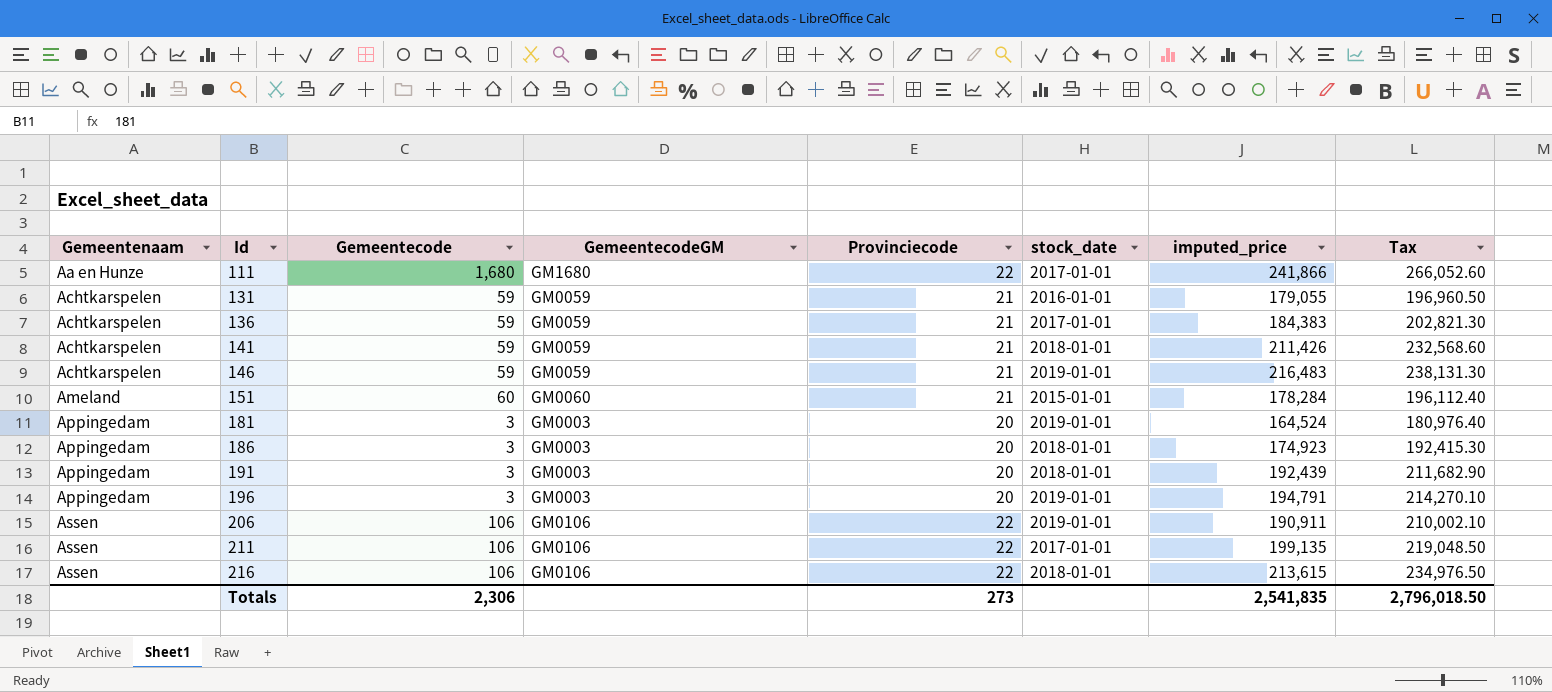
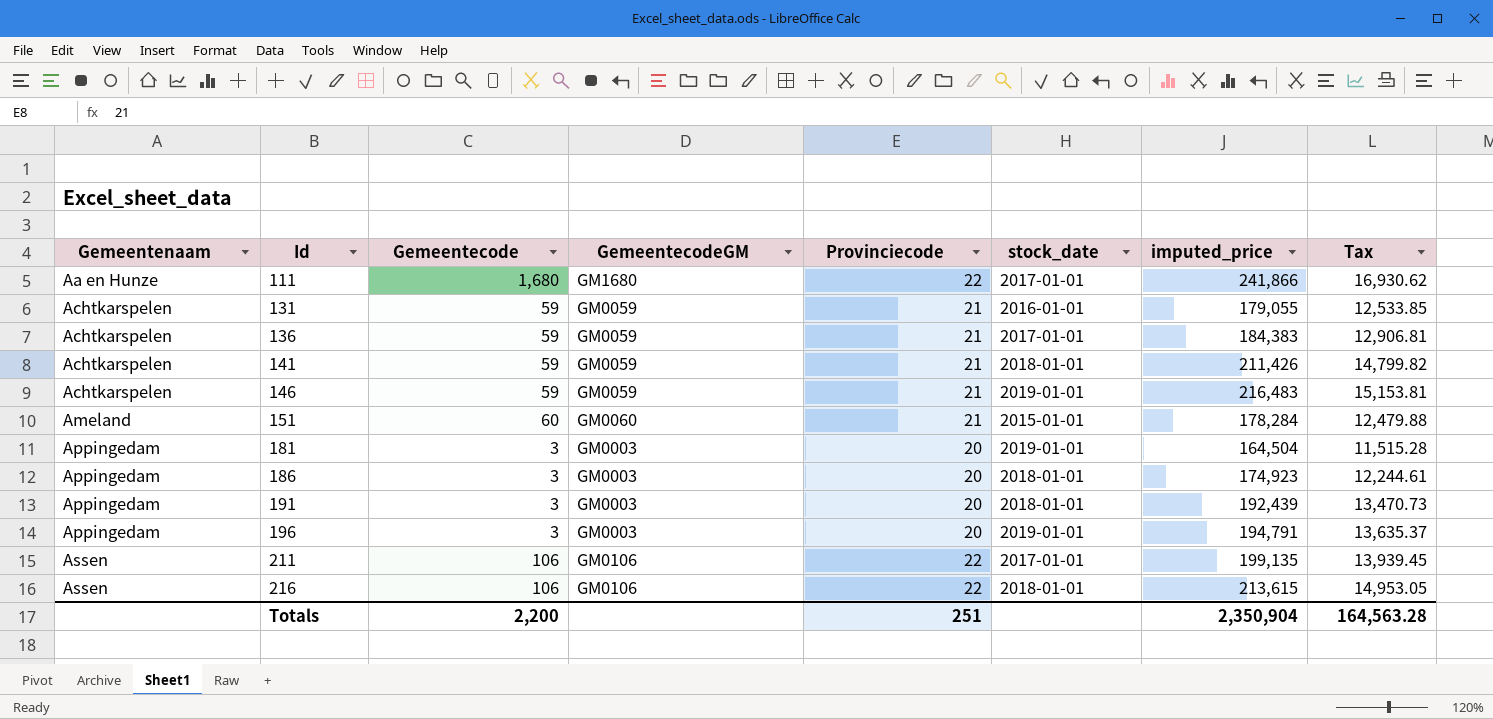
column Tax | formula: [imputed_price] * 1.1 -> [imputed_price] * 0.07
row 206: Assen | 106 | GM0106 | 22 | 2019-01-01 | 190,911 | 210,002.10 -> none
181 | imputed_price: 164,524 -> 164,504
Totals | Gemeentecode: 2,306 -> 2,200
Totals | Provinciecode: 273 -> 251
Totals | imputed_price: 2,541,835 -> 2,350,904
Totals | Tax: 2,796,018.50 -> 164,563.28

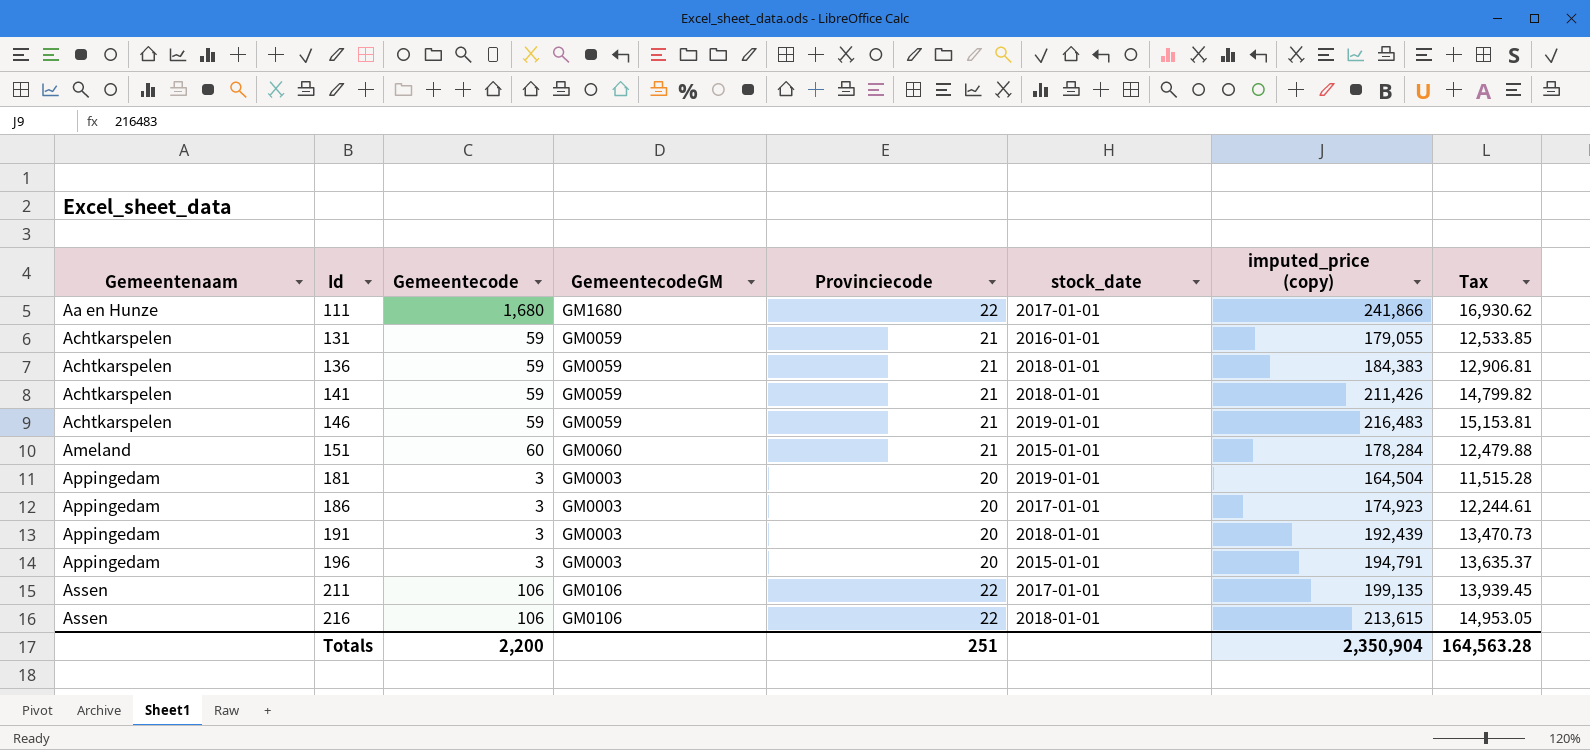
column name: imputed_price -> imputed_price (copy)
136 | stock_date: 2017-01-01 -> 2018-01-01
186 | stock_date: 2018-01-01 -> 2017-01-01
196 | stock_date: 2019-01-01 -> 2015-01-01

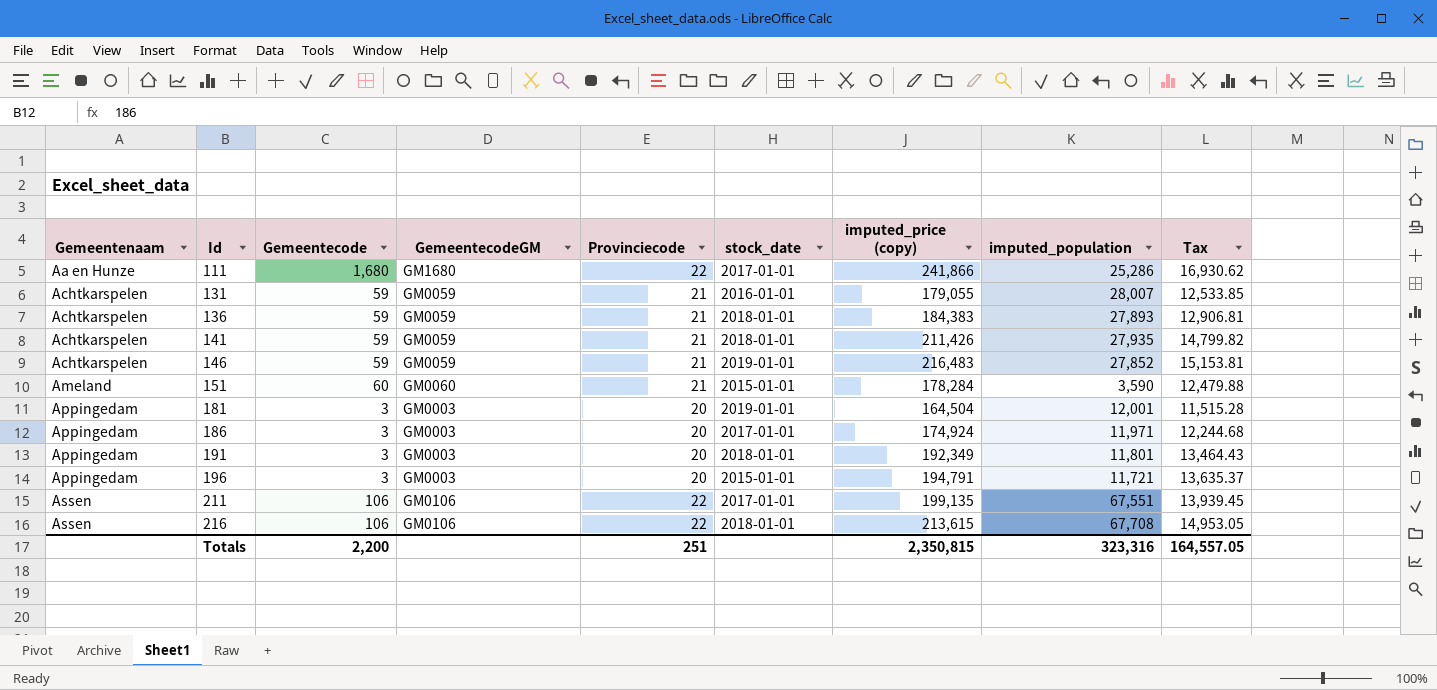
column imputed_population | position: none -> 8
186 | imputed_price (copy): 174,923 -> 174,924
186 | Tax: 12,244.61 -> 12,244.68
191 | imputed_price (copy): 192,439 -> 192,349
191 | Tax: 13,470.73 -> 13,464.43
Totals | imputed_price (copy): 2,350,904 -> 2,350,815
Totals | Tax: 164,563.28 -> 164,557.05

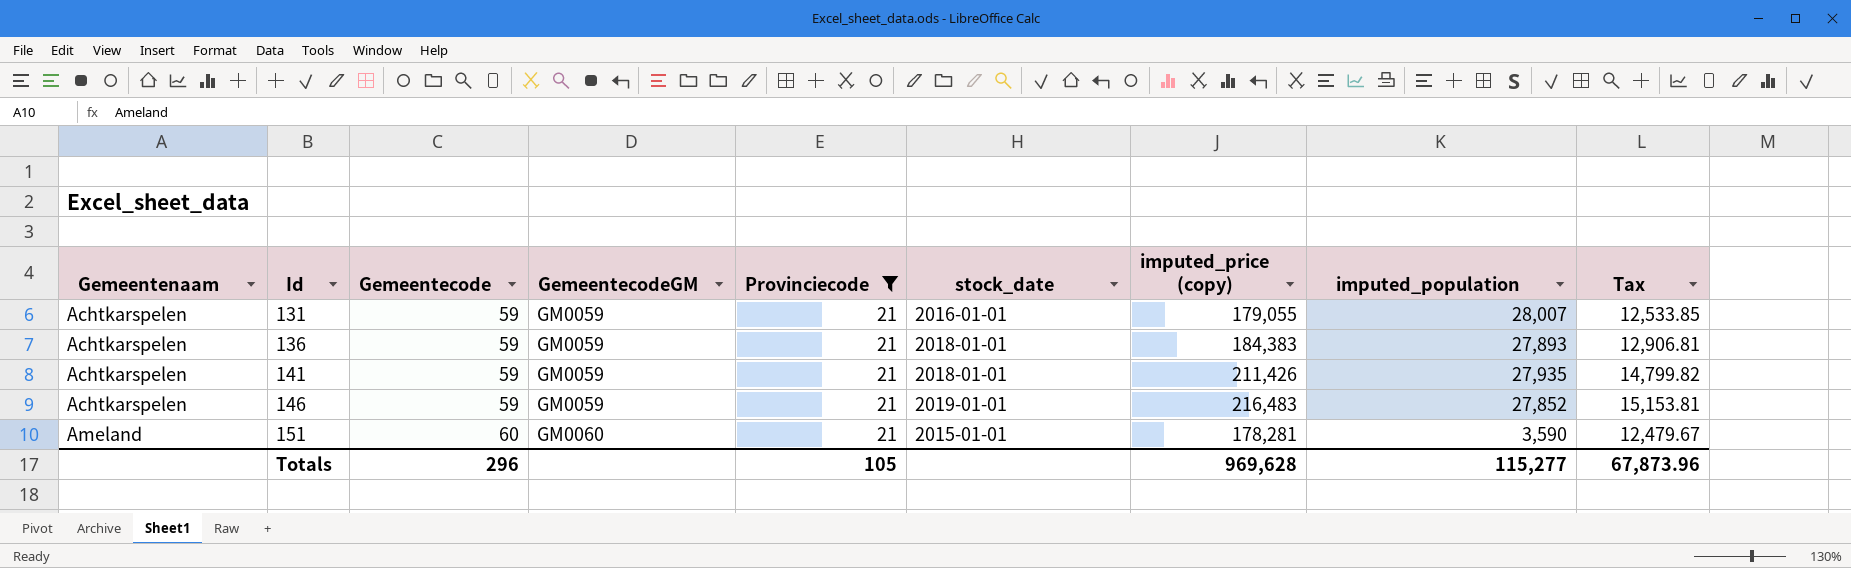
filter: none -> Provinciecode = 21
151 | imputed_price (copy): 178,284 -> 178,281
151 | Tax: 12,479.88 -> 12,479.67
Totals | Gemeentecode: 2,200 -> 296
Totals | Provinciecode: 251 -> 105
Totals | imputed_price (copy): 2,350,815 -> 969,628
Totals | imputed_population: 323,316 -> 115,277
Totals | Tax: 164,557.05 -> 67,873.96

